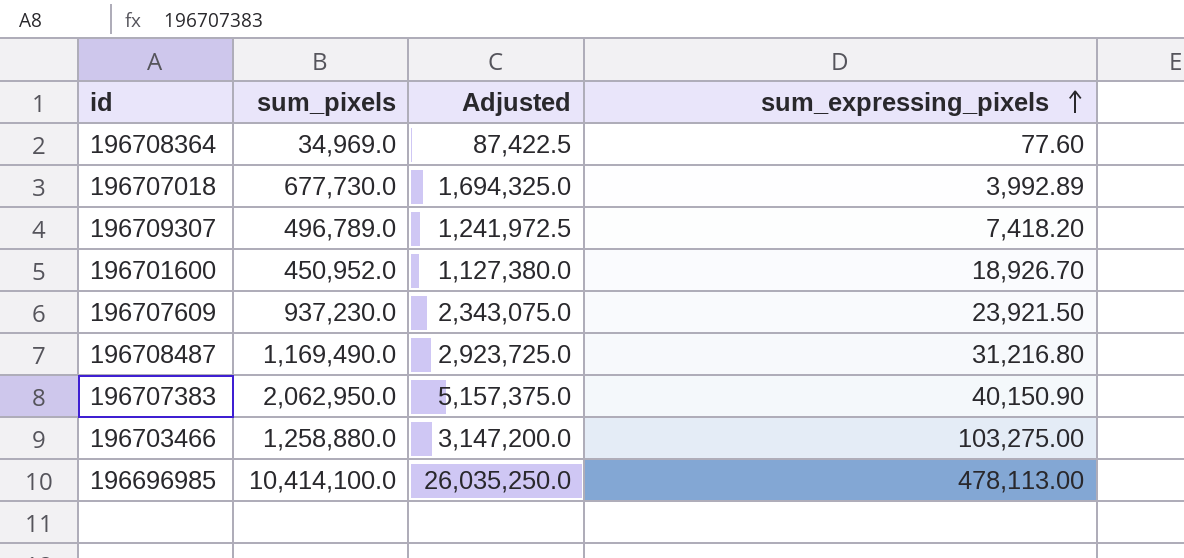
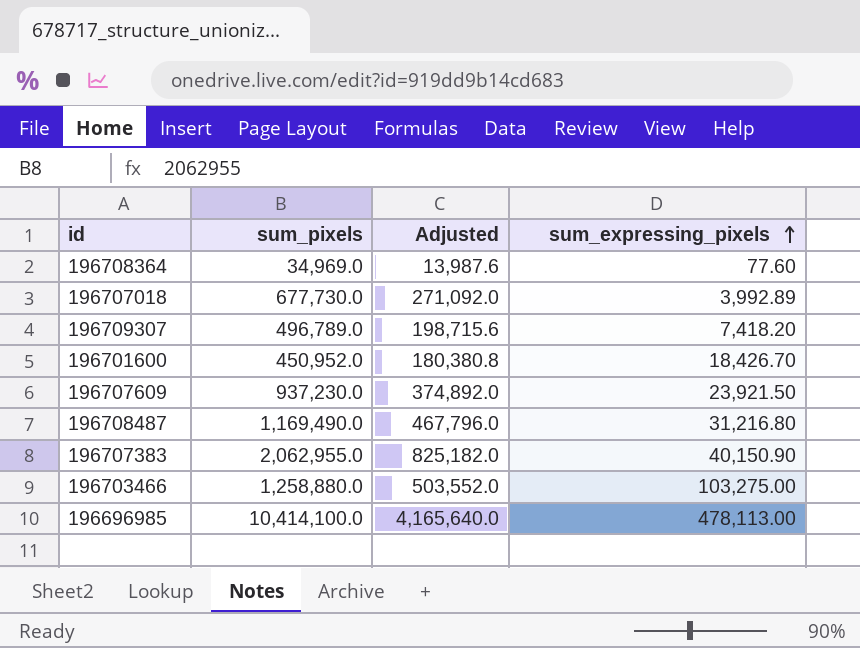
column Adjusted | formula: [sum_pixels] * 2.5 -> [sum_pixels] * 0.4
196701600 | sum_expressing_pixels: 18,926.70 -> 18,426.70
196707383 | sum_pixels: 2,062,950.0 -> 2,062,955.0

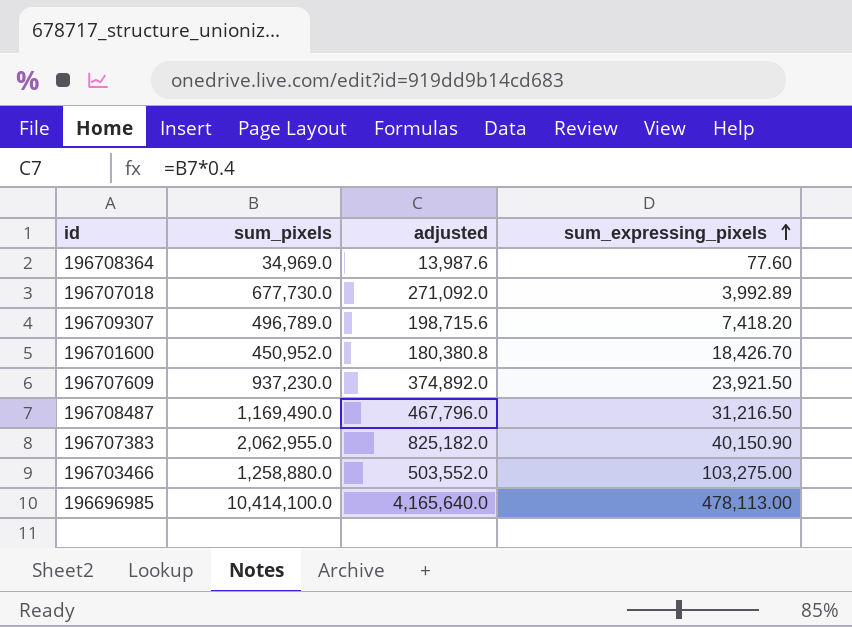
column name: Adjusted -> adjusted
196708487 | sum_expressing_pixels: 31,216.80 -> 31,216.50

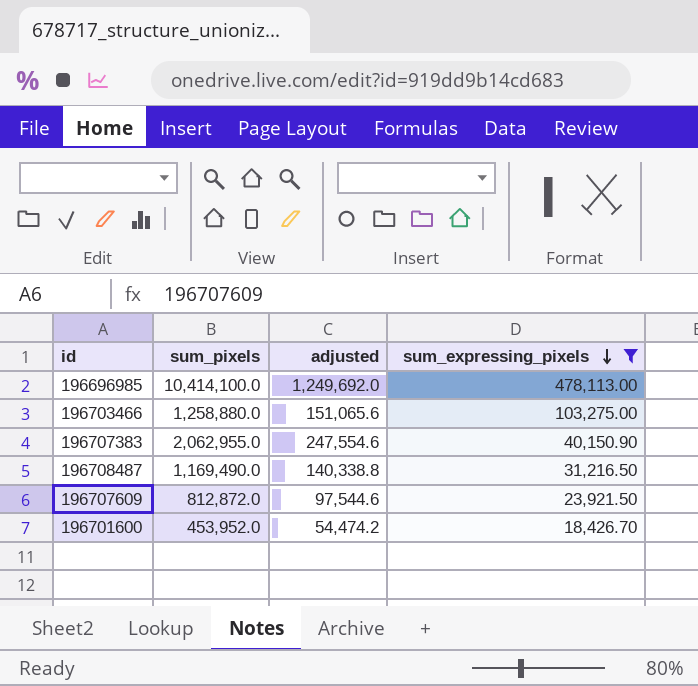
filter: none -> sum_expressing_pixels >= 18,426.70
row order: sum_expressing_pixels ascending -> sum_expressing_pixels descending
column adjusted | formula: [sum_pixels] * 0.4 -> [sum_pixels] * 0.12
196707609 | sum_pixels: 937,230.0 -> 812,872.0
196701600 | sum_pixels: 450,952.0 -> 453,952.0

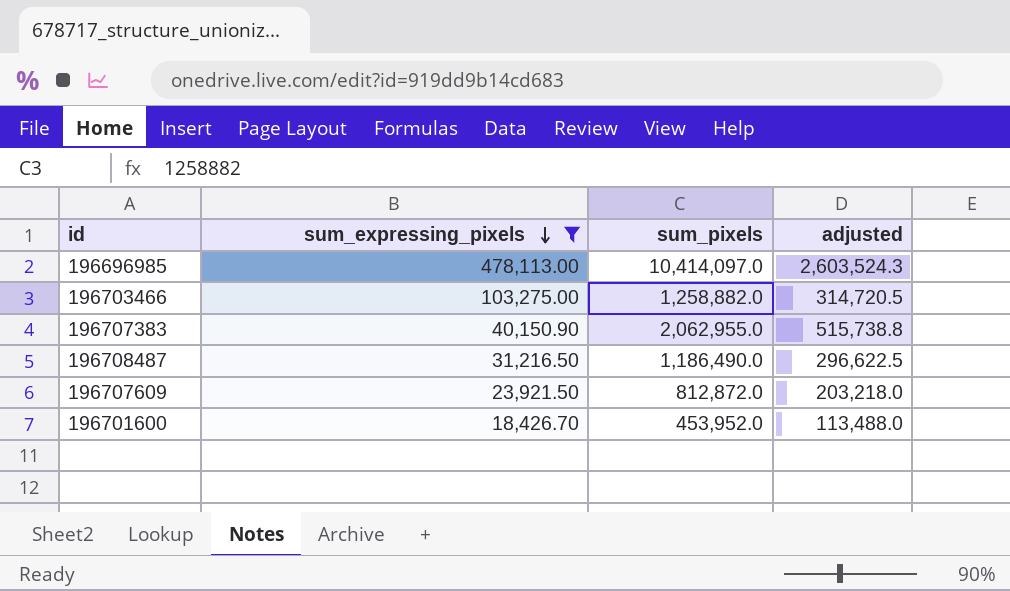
column sum_expressing_pixels | position: 4 -> 2
column adjusted | formula: [sum_pixels] * 0.12 -> [sum_pixels] * 0.25
196696985 | sum_pixels: 10,414,100.0 -> 10,414,097.0
196703466 | sum_pixels: 1,258,880.0 -> 1,258,882.0
196708487 | sum_pixels: 1,169,490.0 -> 1,186,490.0

